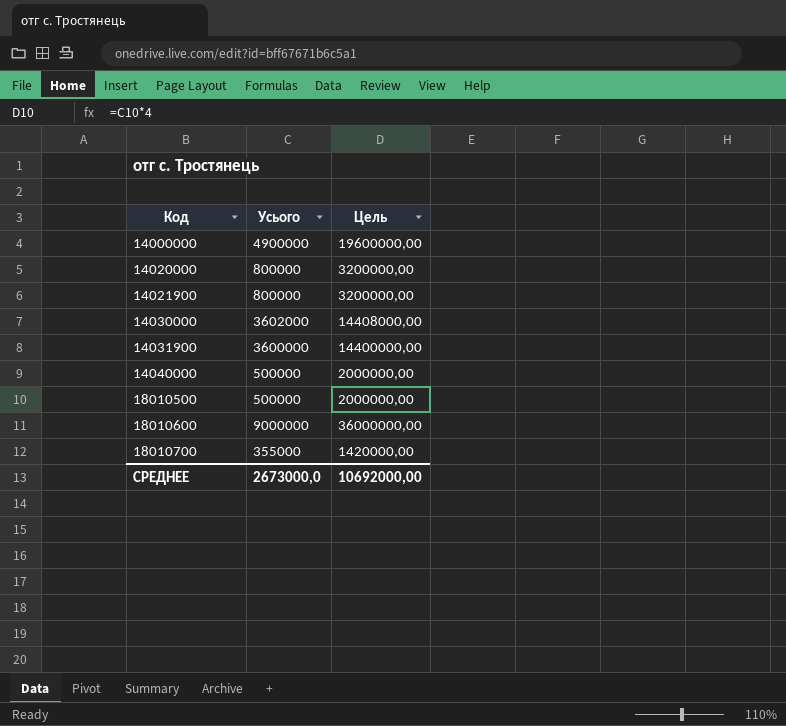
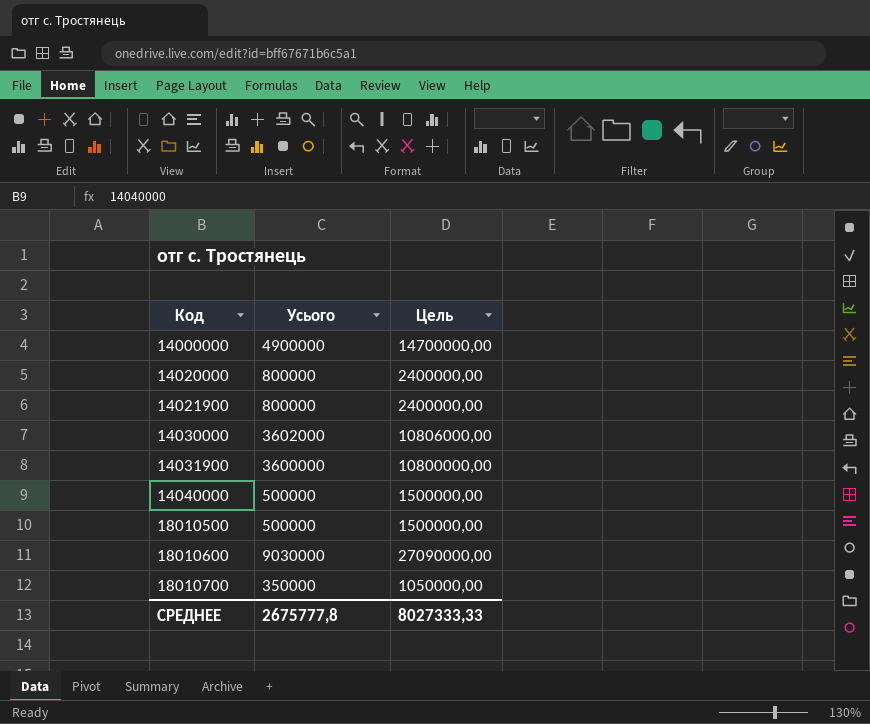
column Цель | formula: [Усього] * 4 -> [Усього] * 3
18010600 | Усього: 9000000 -> 9030000
18010700 | Усього: 355000 -> 350000
СРЕДНЕЕ | Усього: 2673000,0 -> 2675777,8
СРЕДНЕЕ | Цель: 10692000,00 -> 8027333,33

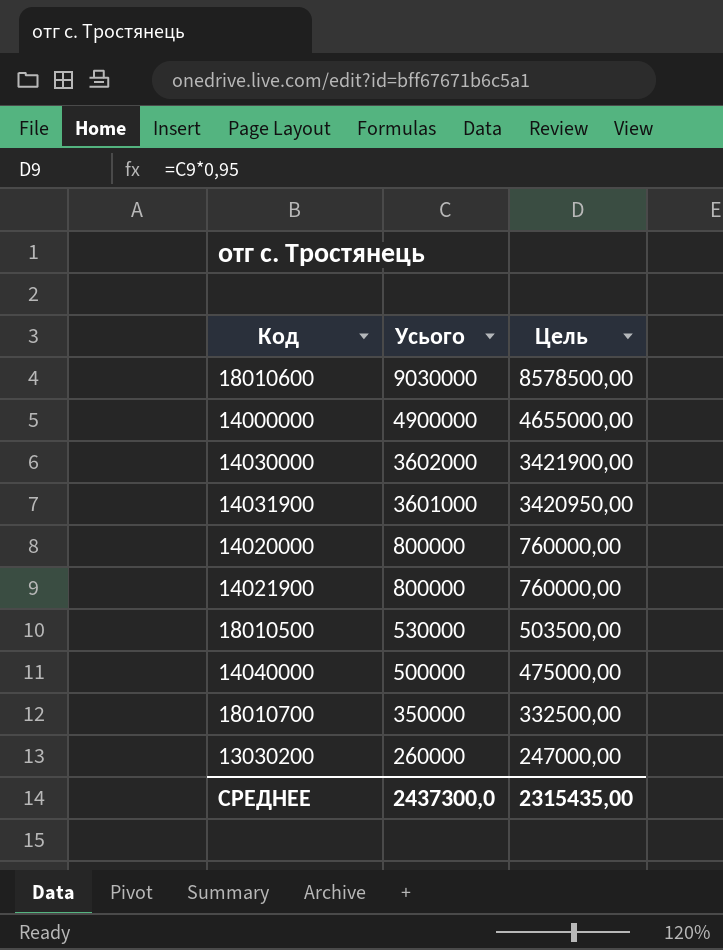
row order: Код ascending -> Усього descending
column Цель | formula: [Усього] * 3 -> [Усього] * 0,95
14031900 | Усього: 3600000 -> 3601000
18010500 | Усього: 500000 -> 530000
row 13030200: none -> 260000 | 247000,00
СРЕДНЕЕ | Усього: 2675777,8 -> 2437300,0
СРЕДНЕЕ | Цель: 8027333,33 -> 2315435,00

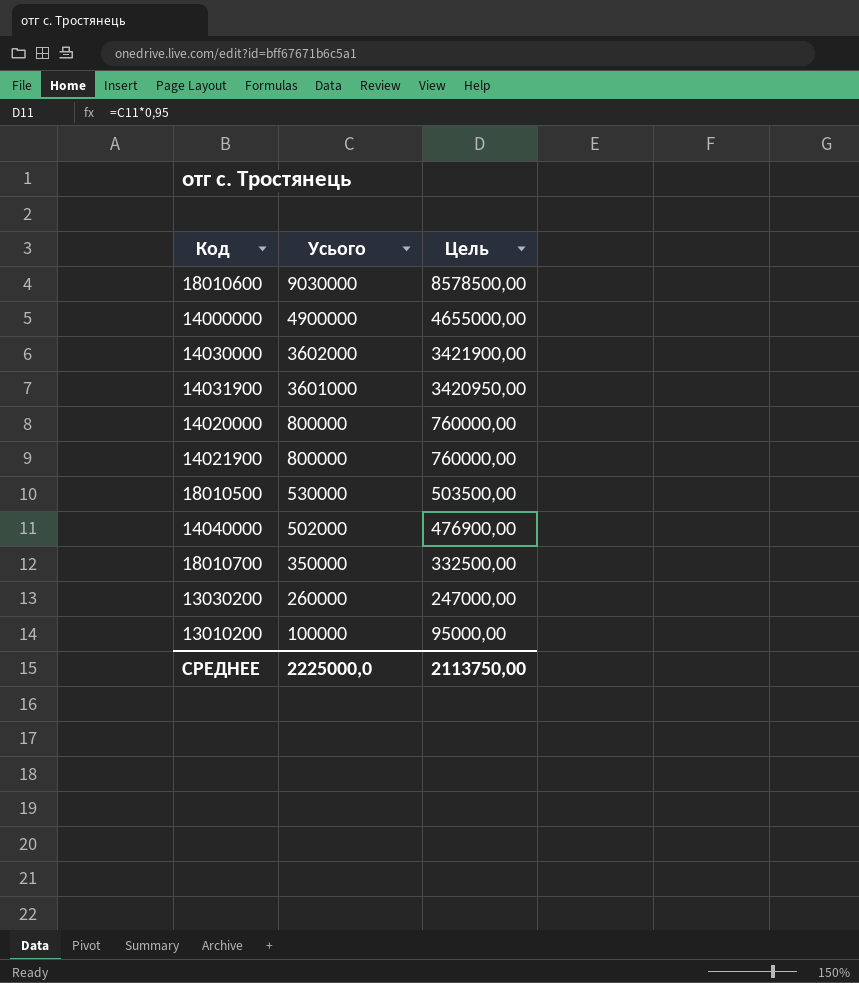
14040000 | Усього: 500000 -> 502000
14040000 | Цель: 475000,00 -> 476900,00
row 13010200: none -> 100000 | 95000,00
СРЕДНЕЕ | Усього: 2437300,0 -> 2225000,0
СРЕДНЕЕ | Цель: 2315435,00 -> 2113750,00

